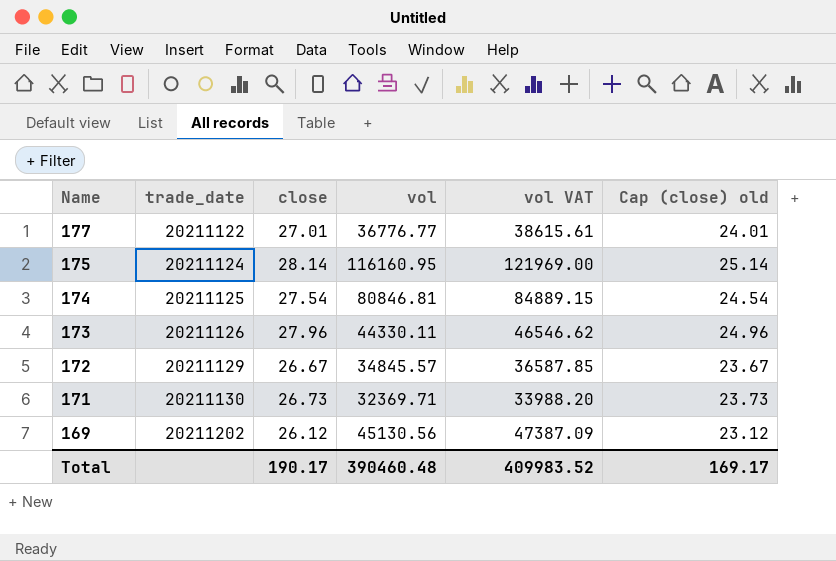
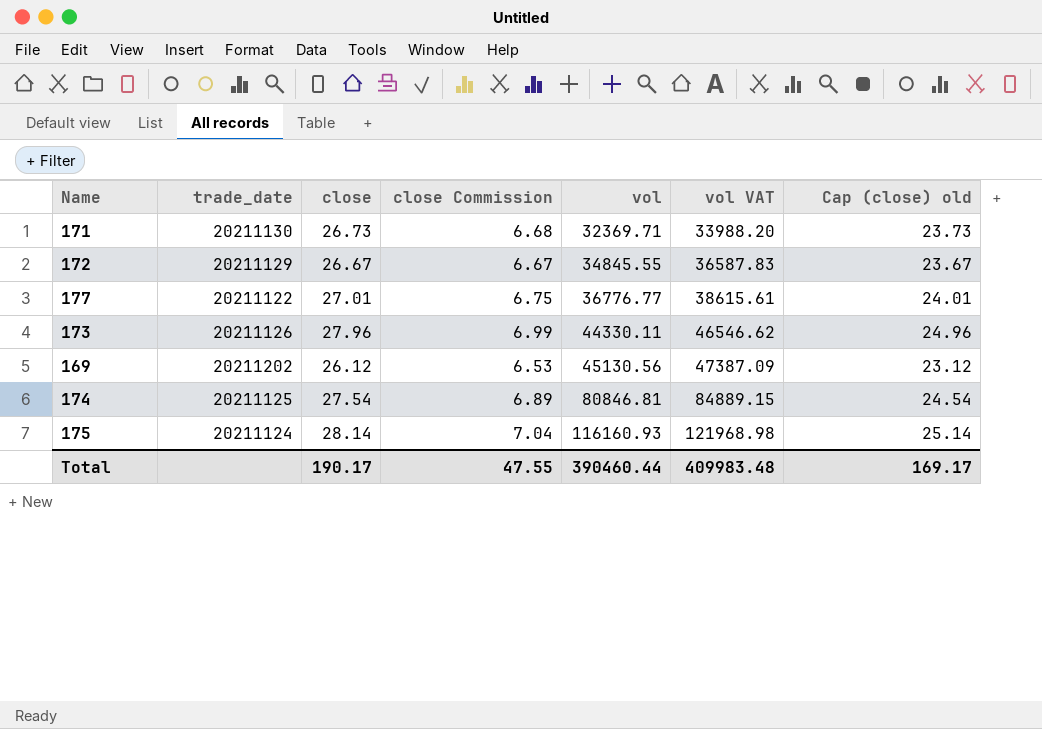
row order: Name descending -> vol ascending
column close Commission | formula: none -> [close] * 0.25
172 | vol: 34845.57 -> 34845.55
172 | vol VAT: 36587.85 -> 36587.83
175 | vol: 116160.95 -> 116160.93
175 | vol VAT: 121969.00 -> 121968.98
Total | vol: 390460.48 -> 390460.44
Total | vol VAT: 409983.52 -> 409983.48

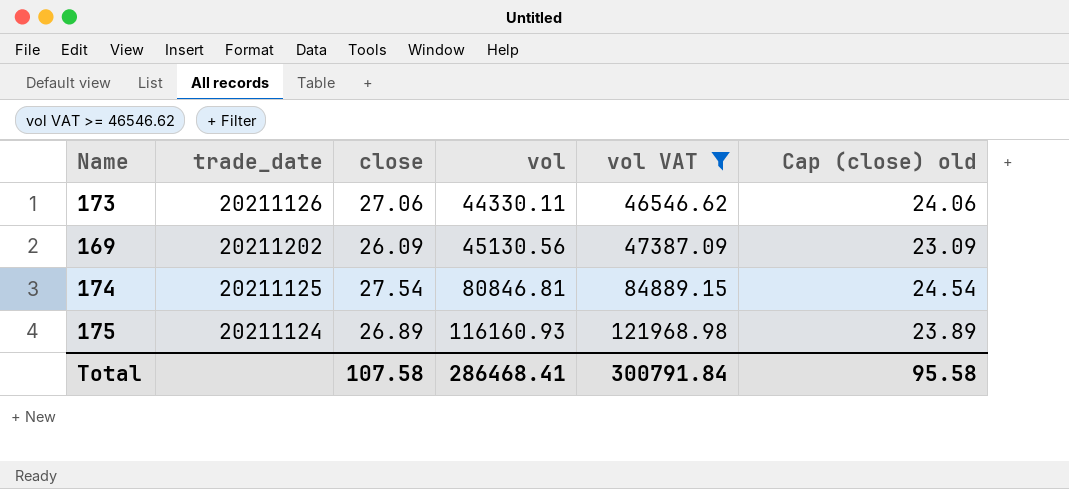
filter: none -> vol VAT >= 46546.62
column close Commission | formula: [close] * 0.25 -> none
173 | close: 27.96 -> 27.06
173 | Cap (close) old: 24.96 -> 24.06
169 | close: 26.12 -> 26.09
169 | Cap (close) old: 23.12 -> 23.09
175 | close: 28.14 -> 26.89
175 | Cap (close) old: 25.14 -> 23.89
Total | close: 190.17 -> 107.58
Total | vol: 390460.44 -> 286468.41
Total | vol VAT: 409983.48 -> 300791.84
Total | Cap (close) old: 169.17 -> 95.58

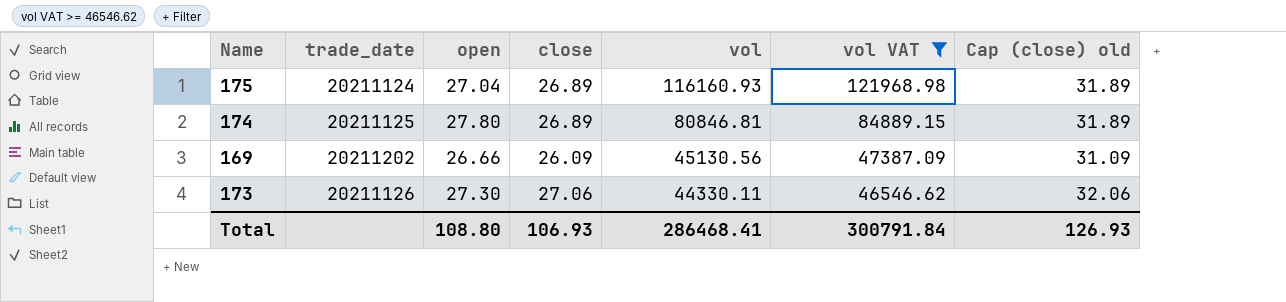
row order: vol ascending -> vol descending
column open | position: none -> 3
column Cap (close) old | formula: [close] - 3 -> [close] + 5
174 | close: 27.54 -> 26.89
Total | close: 107.58 -> 106.93
Total | Cap (close) old: 95.58 -> 126.93

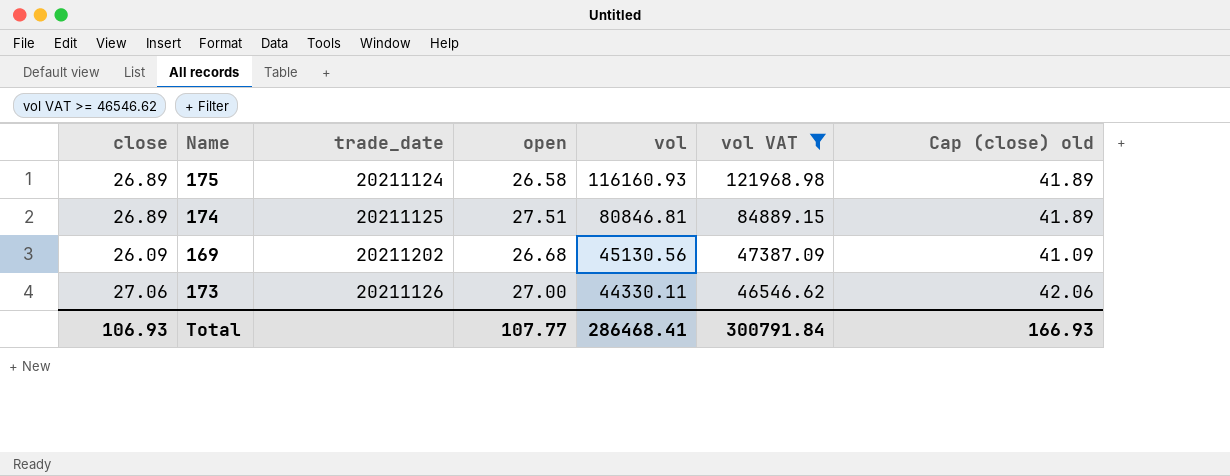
column close | position: 4 -> 1
column Cap (close) old | formula: [close] + 5 -> [close] + 15
175 | open: 27.04 -> 26.58
174 | open: 27.80 -> 27.51
169 | open: 26.66 -> 26.68
173 | open: 27.30 -> 27.00
Total | open: 108.80 -> 107.77
Total | Cap (close) old: 126.93 -> 166.93

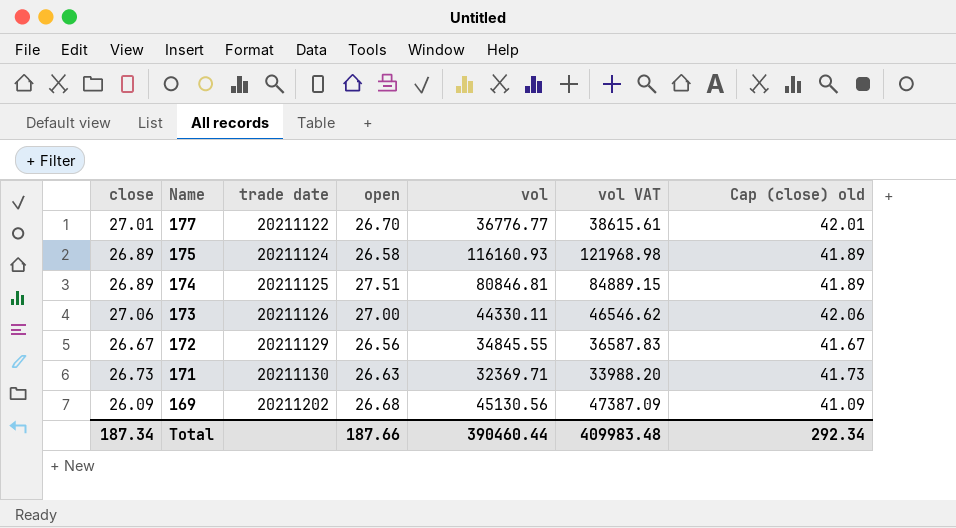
filter: vol VAT >= 46546.62 -> none
row order: vol descending -> Name descending
column name: trade_date -> trade date
Total | close: 106.93 -> 187.34
Total | open: 107.77 -> 187.66
Total | vol: 286468.41 -> 390460.44
Total | vol VAT: 300791.84 -> 409983.48
Total | Cap (close) old: 166.93 -> 292.34

